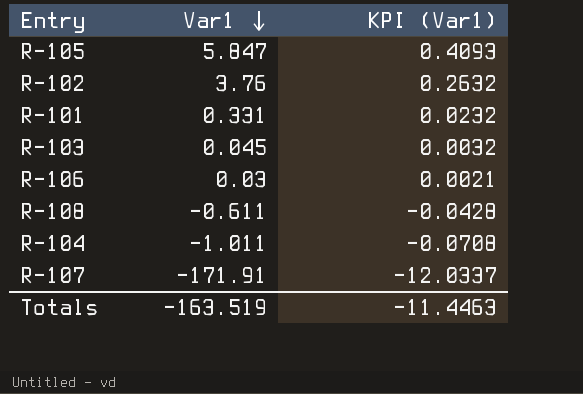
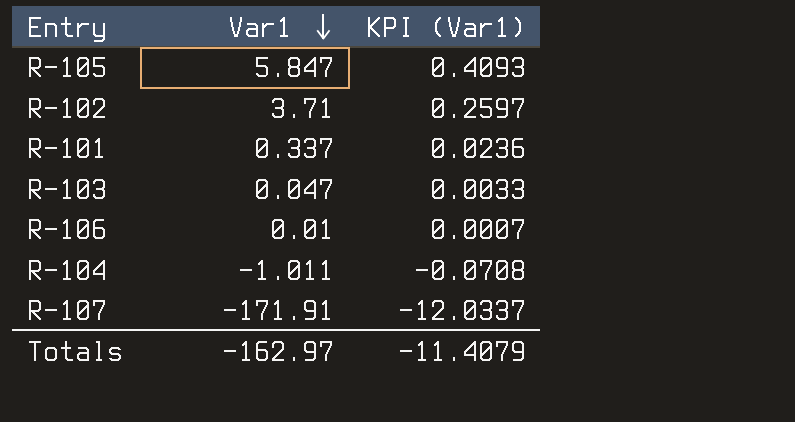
row R-108: -0.611 | -0.0428 -> none
R-102 | Var1: 3.76 -> 3.71
R-102 | KPI (Var1): 0.2632 -> 0.2597
R-101 | Var1: 0.331 -> 0.337
R-101 | KPI (Var1): 0.0232 -> 0.0236
R-103 | Var1: 0.045 -> 0.047
R-103 | KPI (Var1): 0.0032 -> 0.0033
R-106 | Var1: 0.03 -> 0.01
R-106 | KPI (Var1): 0.0021 -> 0.0007
Totals | Var1: -163.519 -> -162.97
Totals | KPI (Var1): -11.4463 -> -11.4079

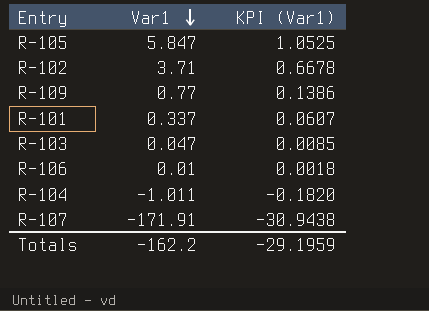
column KPI (Var1) | formula: [Var1] * 0.07 -> [Var1] * 0.18
row R-109: none -> 0.77 | 0.1386
Totals | Var1: -162.97 -> -162.2
Totals | KPI (Var1): -11.4079 -> -29.1959

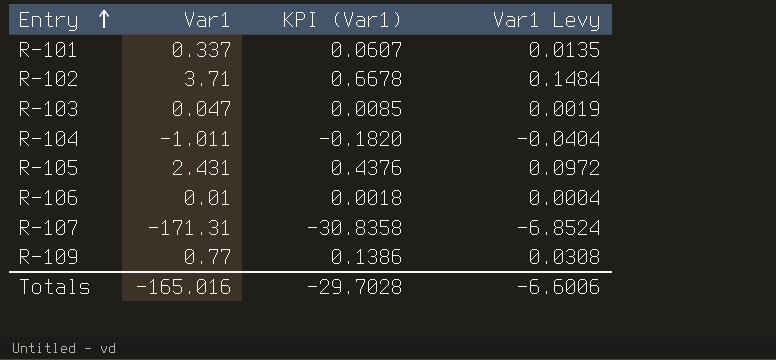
row order: Var1 descending -> Entry ascending
column Var1 Levy | formula: none -> [Var1] * 0.04
R-105 | Var1: 5.847 -> 2.431
R-105 | KPI (Var1): 1.0525 -> 0.4376
R-107 | Var1: -171.91 -> -171.31
R-107 | KPI (Var1): -30.9438 -> -30.8358
Totals | Var1: -162.2 -> -165.016
Totals | KPI (Var1): -29.1959 -> -29.7028

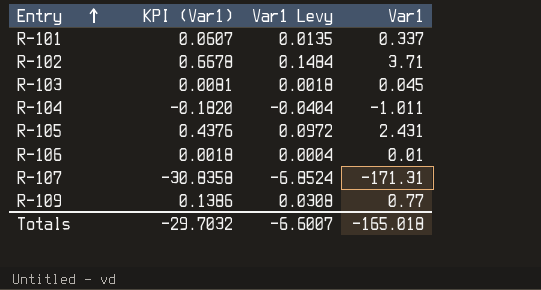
column Var1 | position: 2 -> 4
R-103 | KPI (Var1): 0.0085 -> 0.0081
R-103 | Var1 Levy: 0.0019 -> 0.0018
R-103 | Var1: 0.047 -> 0.045
Totals | KPI (Var1): -29.7028 -> -29.7032
Totals | Var1 Levy: -6.6006 -> -6.6007
Totals | Var1: -165.016 -> -165.018

